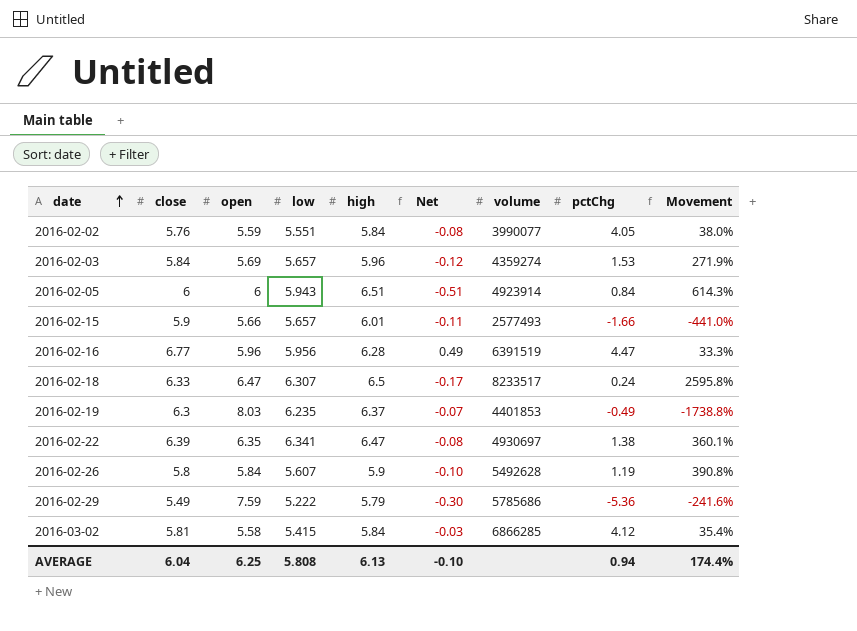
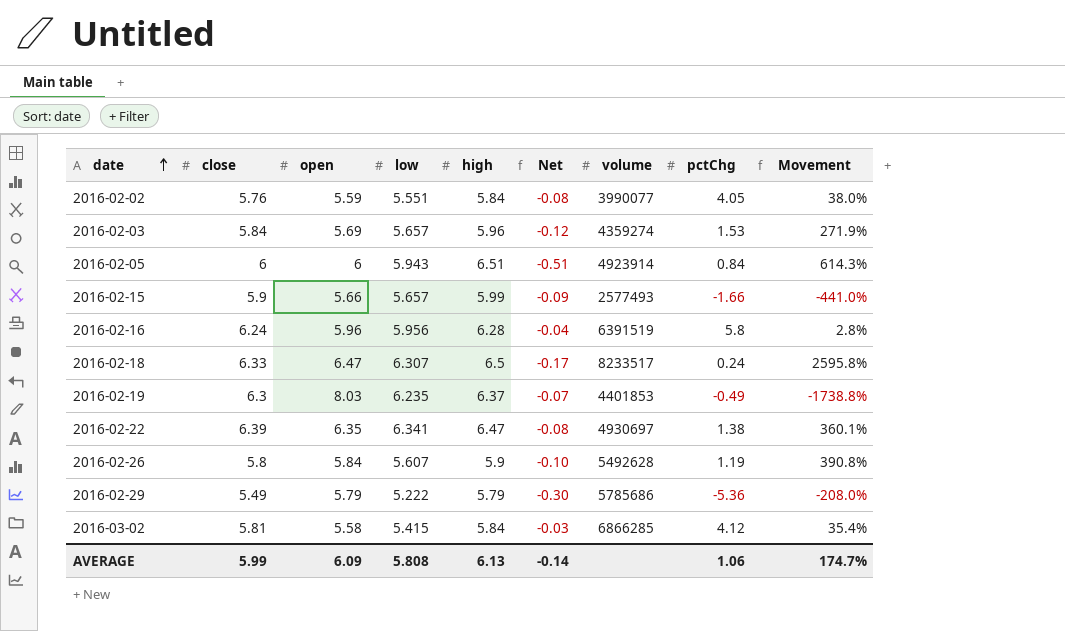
2016-02-15 | high: 6.01 -> 5.99
2016-02-15 | Net: -0.11 -> -0.09
2016-02-16 | close: 6.77 -> 6.24
2016-02-16 | Net: 0.49 -> -0.04
2016-02-16 | pctChg: 4.47 -> 5.8
2016-02-16 | Movement: 33.3% -> 2.8%
2016-02-29 | open: 7.59 -> 5.79
2016-02-29 | Movement: -241.6% -> -208.0%
AVERAGE | close: 6.04 -> 5.99
AVERAGE | open: 6.25 -> 6.09
AVERAGE | Net: -0.10 -> -0.14
AVERAGE | pctChg: 0.94 -> 1.06
AVERAGE | Movement: 174.4% -> 174.7%

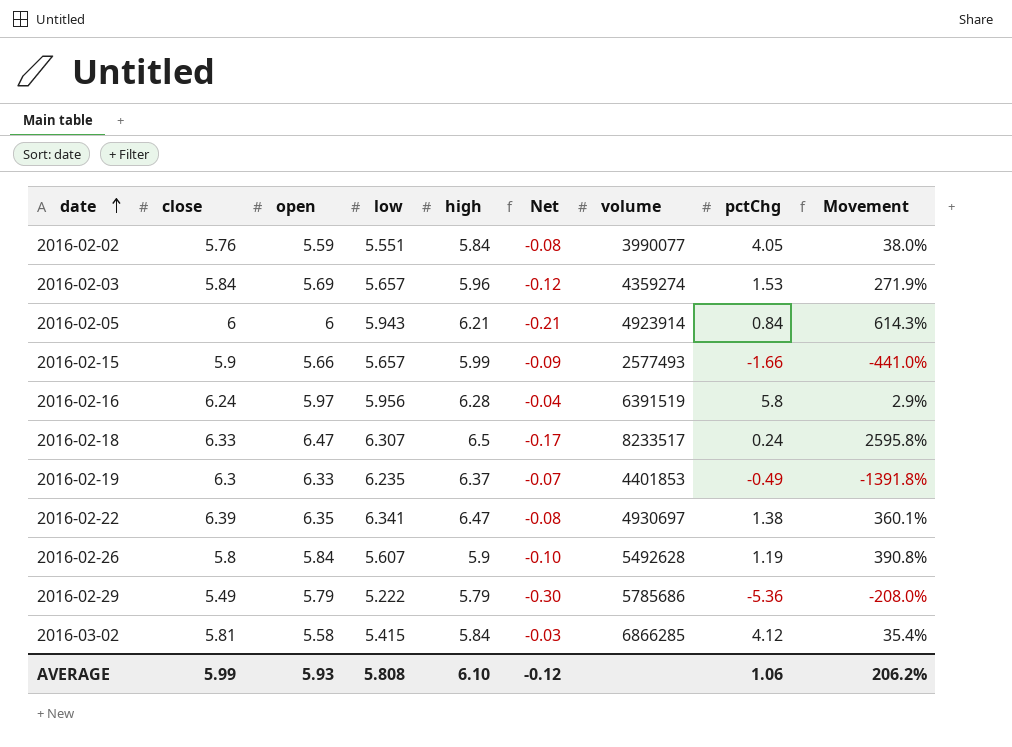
2016-02-05 | high: 6.51 -> 6.21
2016-02-05 | Net: -0.51 -> -0.21
2016-02-16 | open: 5.96 -> 5.97
2016-02-16 | Movement: 2.8% -> 2.9%
2016-02-19 | open: 8.03 -> 6.33
2016-02-19 | Movement: -1738.8% -> -1391.8%
AVERAGE | open: 6.09 -> 5.93
AVERAGE | high: 6.13 -> 6.10
AVERAGE | Net: -0.14 -> -0.12
AVERAGE | Movement: 174.7% -> 206.2%

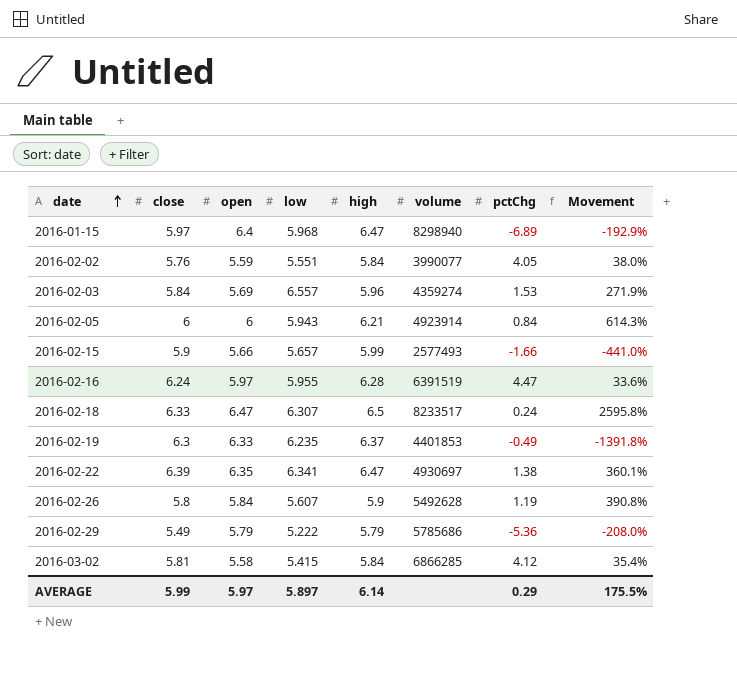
column Net | formula: [close] - [high] -> none
row 2016-01-15: none -> 5.97 | 6.4 | 5.968 | 6.47 | 8298940 | -6.89 | -192.9%
2016-02-03 | low: 5.657 -> 6.557
2016-02-16 | low: 5.956 -> 5.955
2016-02-16 | pctChg: 5.8 -> 4.47
2016-02-16 | Movement: 2.9% -> 33.6%
AVERAGE | open: 5.93 -> 5.97
AVERAGE | low: 5.808 -> 5.897
AVERAGE | high: 6.10 -> 6.14
AVERAGE | pctChg: 1.06 -> 0.29
AVERAGE | Movement: 206.2% -> 175.5%

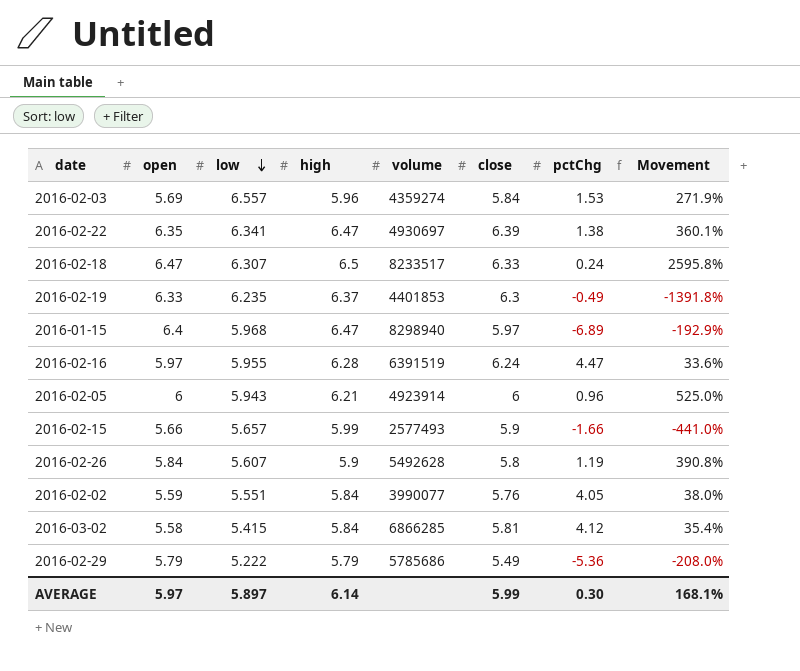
row order: date ascending -> low descending
column close | position: 2 -> 6
2016-02-05 | pctChg: 0.84 -> 0.96
2016-02-05 | Movement: 614.3% -> 525.0%
AVERAGE | pctChg: 0.29 -> 0.30
AVERAGE | Movement: 175.5% -> 168.1%

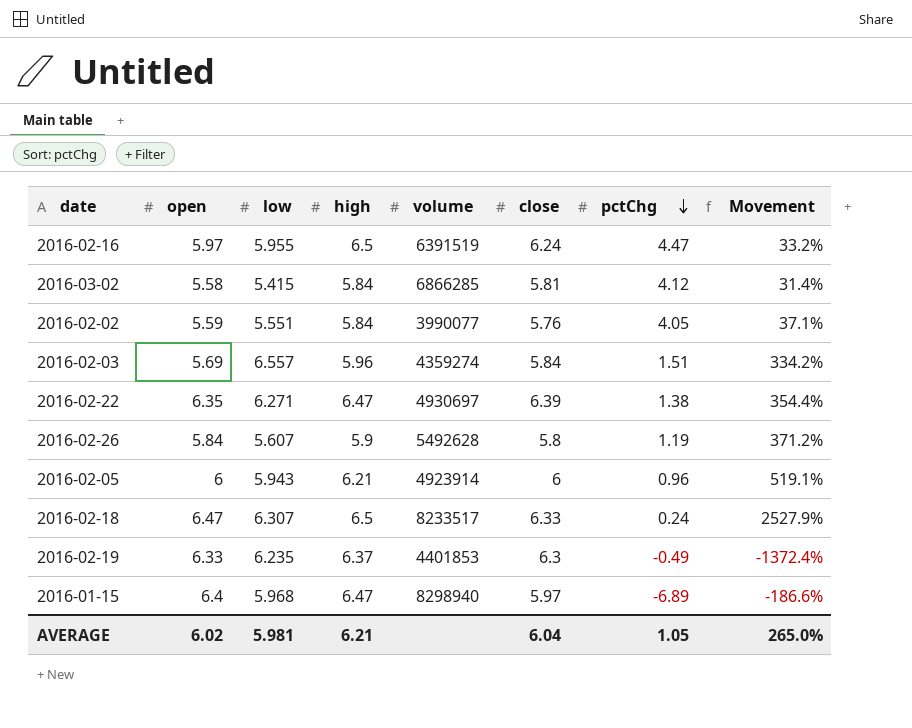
row order: low descending -> pctChg descending
column Movement | formula: ([open] - [pctChg]) / [pctChg] -> ([low] - [pctChg]) / [pctChg]
row 2016-02-15: 5.66 | 5.657 | 5.99 | 2577493 | 5.9 | -1.66 | -441.0% -> none
row 2016-02-29: 5.79 | 5.222 | 5.79 | 5785686 | 5.49 | -5.36 | -208.0% -> none
2016-02-16 | high: 6.28 -> 6.5
2016-02-03 | pctChg: 1.53 -> 1.51
2016-02-22 | low: 6.341 -> 6.271
AVERAGE | open: 5.97 -> 6.02
AVERAGE | low: 5.897 -> 5.981
AVERAGE | high: 6.14 -> 6.21
AVERAGE | close: 5.99 -> 6.04
AVERAGE | pctChg: 0.30 -> 1.05
AVERAGE | Movement: 168.1% -> 265.0%

